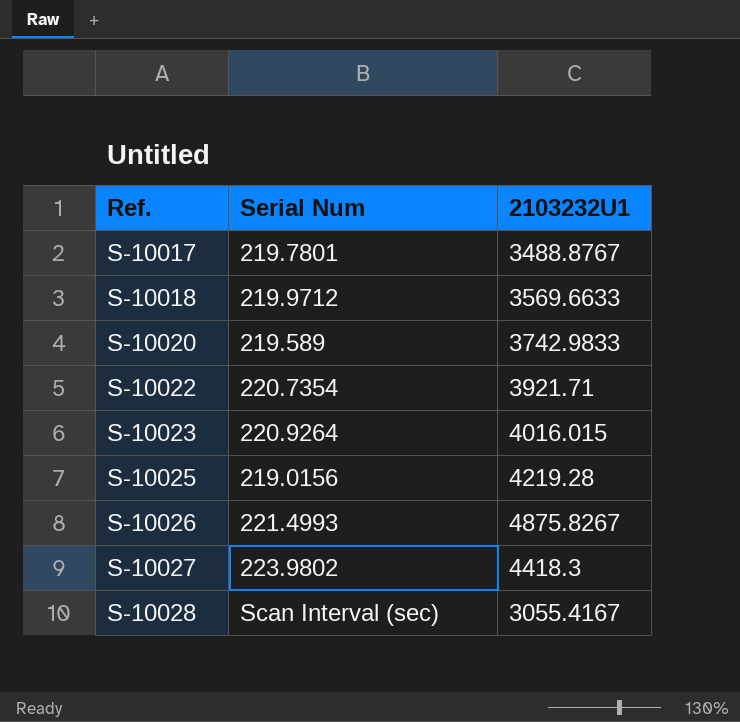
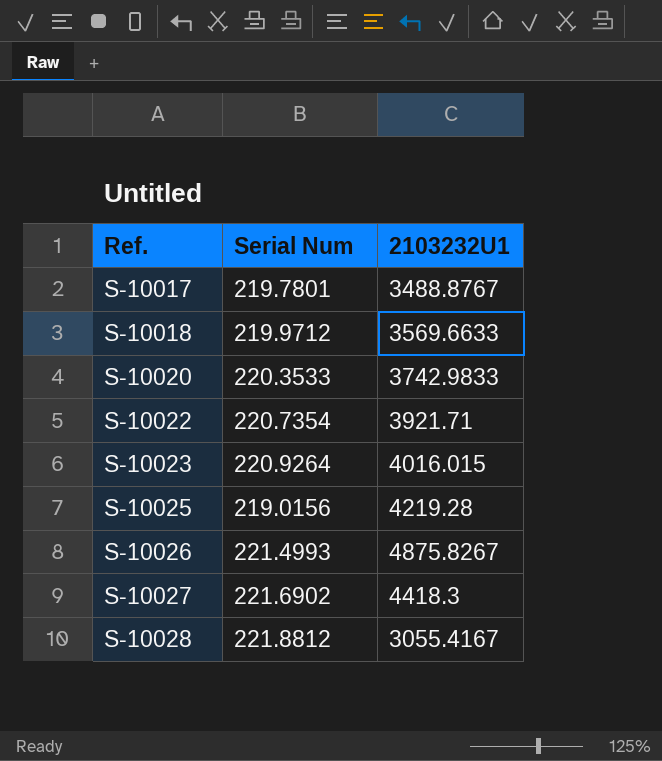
S-10020 | Serial Num: 219.589 -> 220.3533
S-10027 | Serial Num: 223.9802 -> 221.6902
S-10028 | Serial Num: Scan Interval (sec) -> 221.8812

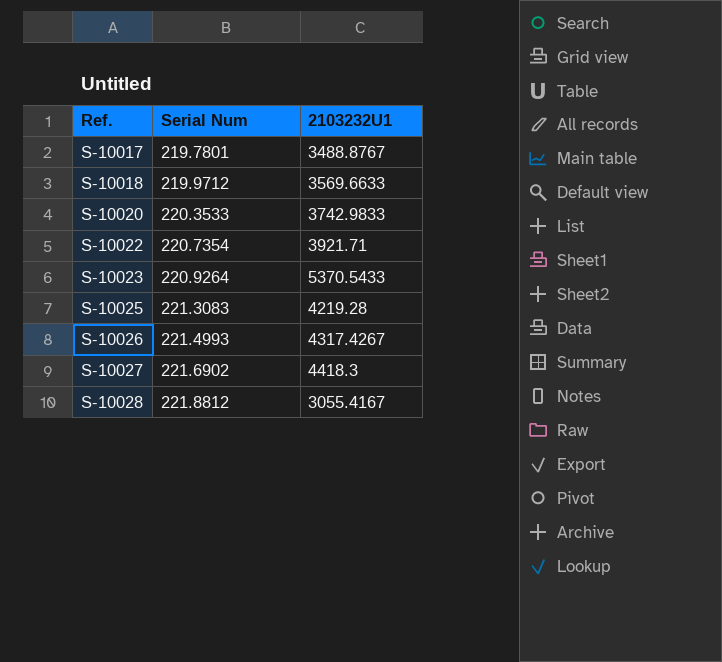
S-10023 | 2103232U1: 4016.015 -> 5370.5433
S-10025 | Serial Num: 219.0156 -> 221.3083
S-10026 | 2103232U1: 4875.8267 -> 4317.4267

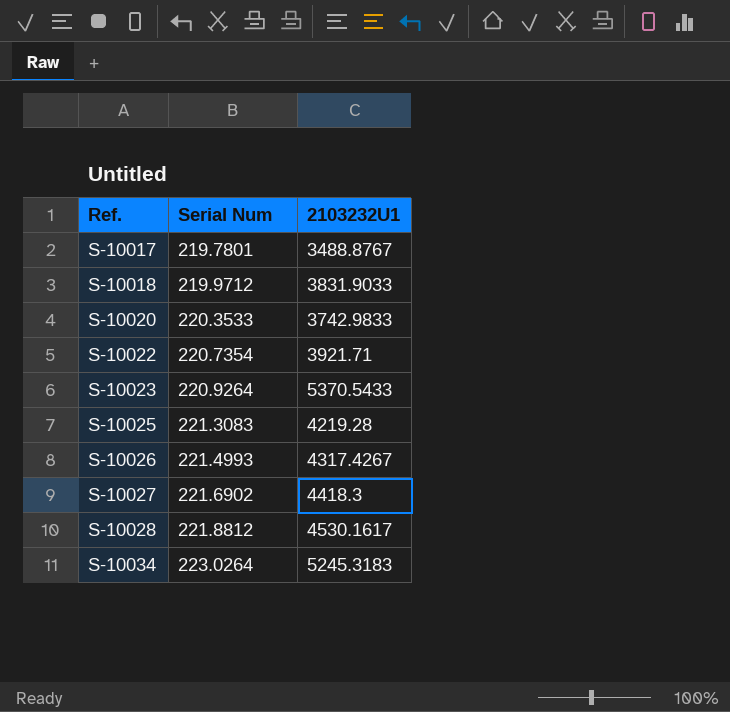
S-10018 | 2103232U1: 3569.6633 -> 3831.9033
S-10028 | 2103232U1: 3055.4167 -> 4530.1617
row S-10034: none -> 223.0264 | 5245.3183

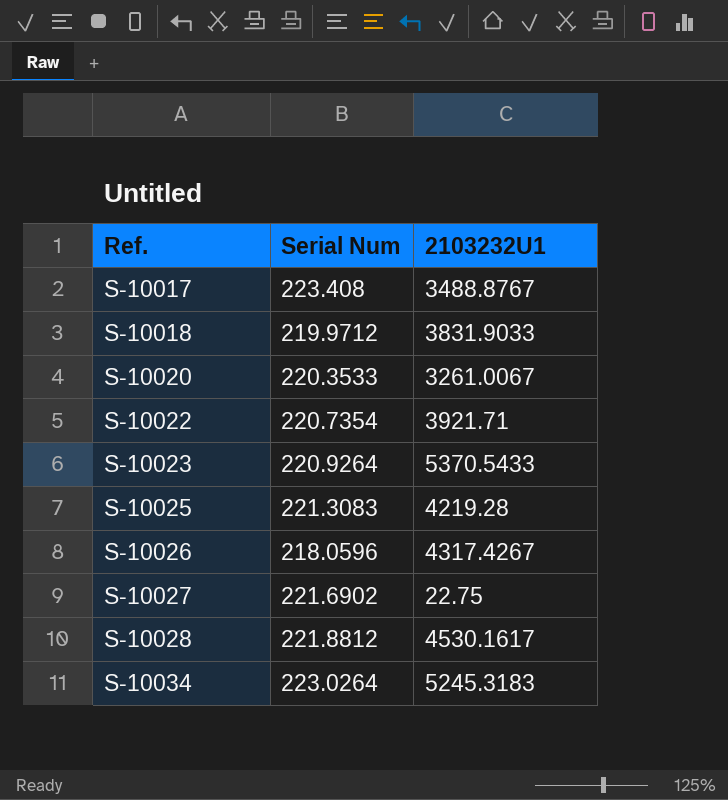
S-10017 | Serial Num: 219.7801 -> 223.408
S-10020 | 2103232U1: 3742.9833 -> 3261.0067
S-10026 | Serial Num: 221.4993 -> 218.0596
S-10027 | 2103232U1: 4418.3 -> 22.75

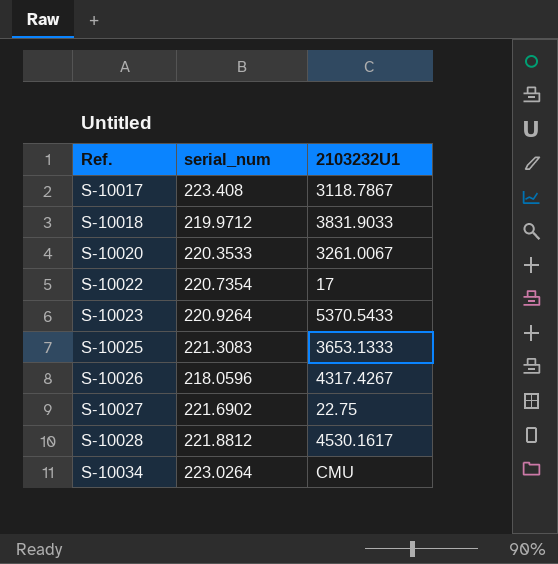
column name: Serial Num -> serial_num
S-10017 | 2103232U1: 3488.8767 -> 3118.7867
S-10022 | 2103232U1: 3921.71 -> 17
S-10025 | 2103232U1: 4219.28 -> 3653.1333
S-10034 | 2103232U1: 5245.3183 -> CMU

